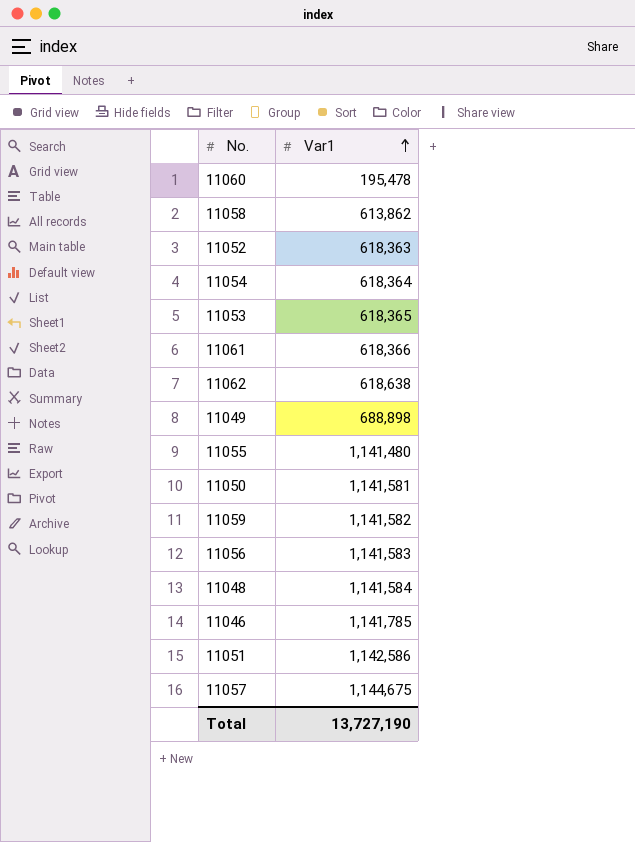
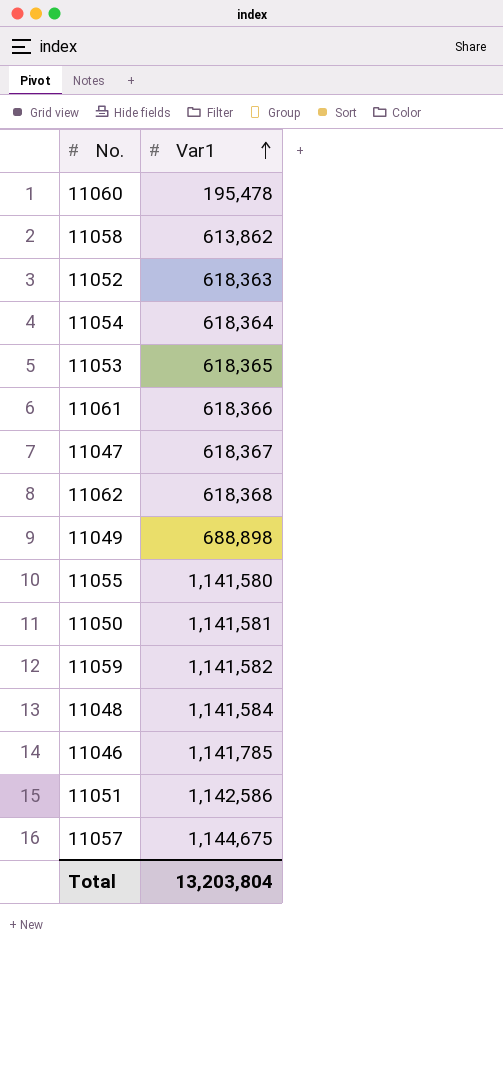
row 11056: 1,141,583 -> none
row 11047: none -> 618,367
11062 | Var1: 618,638 -> 618,368
11055 | Var1: 1,141,480 -> 1,141,580
Total | Var1: 13,727,190 -> 13,203,804

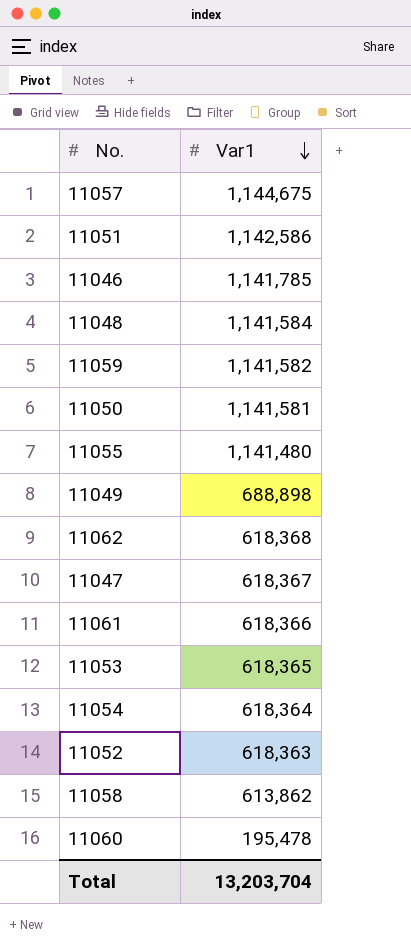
row order: Var1 ascending -> Var1 descending
11055 | Var1: 1,141,580 -> 1,141,480
Total | Var1: 13,203,804 -> 13,203,704

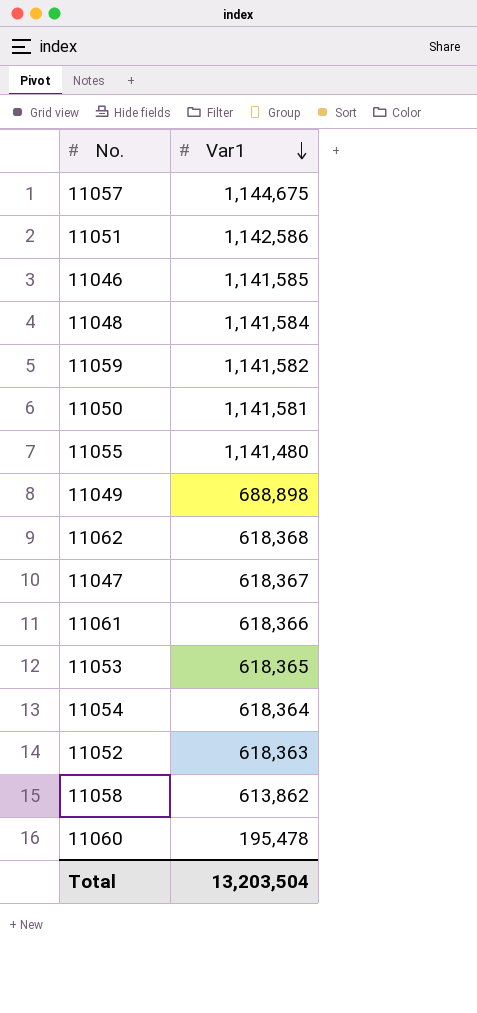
11046 | Var1: 1,141,785 -> 1,141,585
Total | Var1: 13,203,704 -> 13,203,504

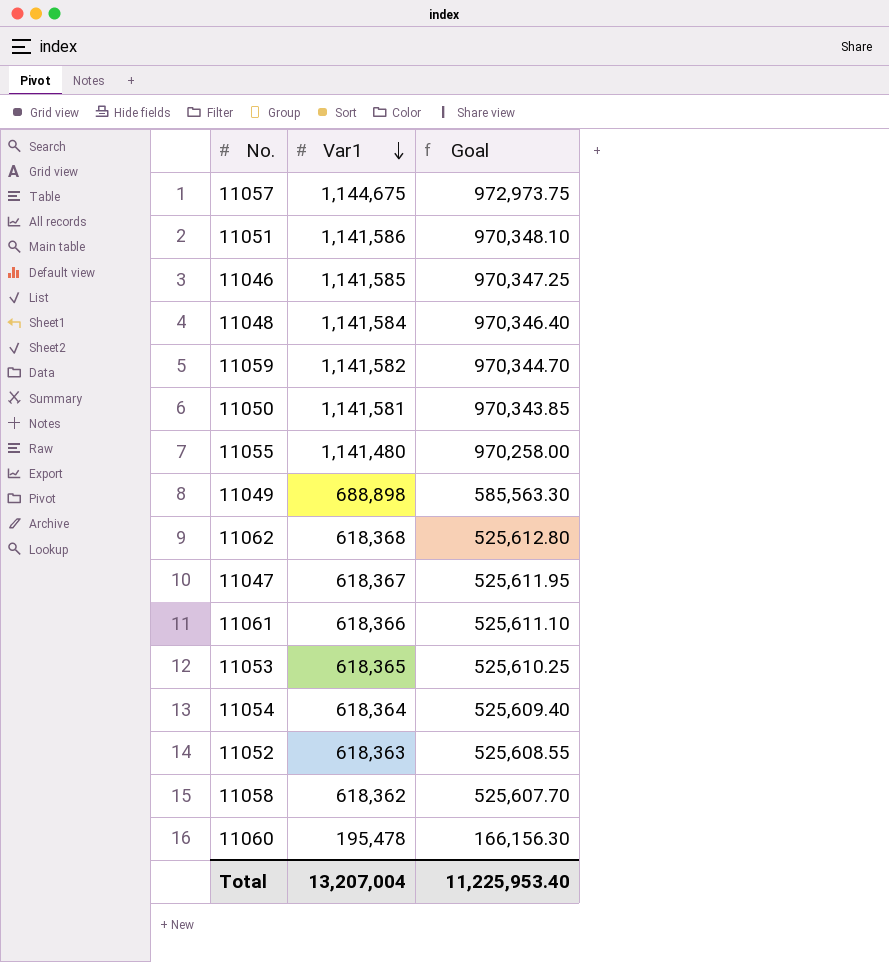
column Goal | formula: none -> [Var1] * 0.85
11051 | Var1: 1,142,586 -> 1,141,586
11058 | Var1: 613,862 -> 618,362
Total | Var1: 13,203,504 -> 13,207,004

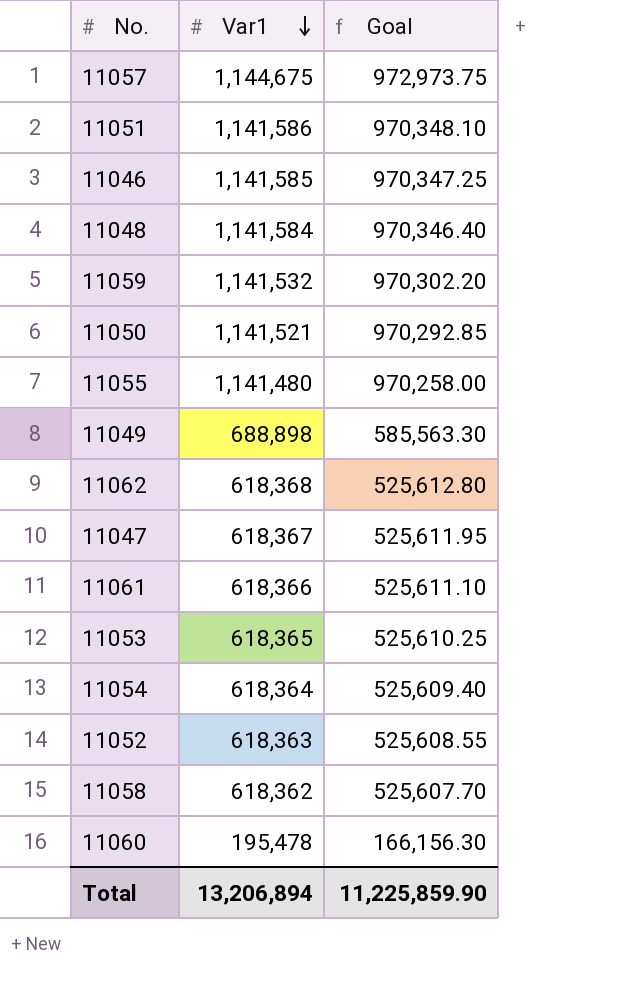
11059 | Var1: 1,141,582 -> 1,141,532
11059 | Goal: 970,344.70 -> 970,302.20
11050 | Var1: 1,141,581 -> 1,141,521
11050 | Goal: 970,343.85 -> 970,292.85
Total | Var1: 13,207,004 -> 13,206,894
Total | Goal: 11,225,953.40 -> 11,225,859.90

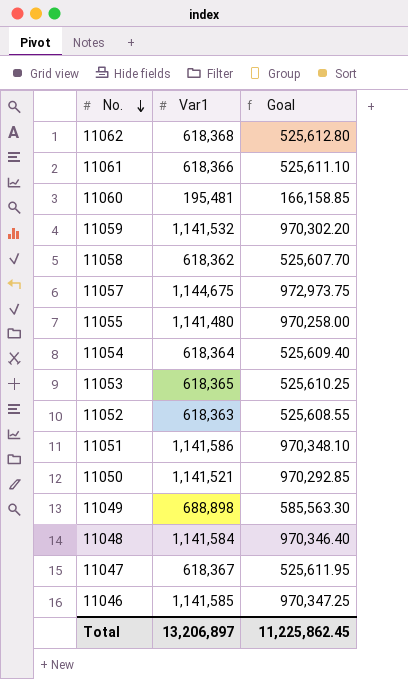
row order: Var1 descending -> No. descending
11060 | Var1: 195,478 -> 195,481
11060 | Goal: 166,156.30 -> 166,158.85
Total | Var1: 13,206,894 -> 13,206,897
Total | Goal: 11,225,859.90 -> 11,225,862.45

